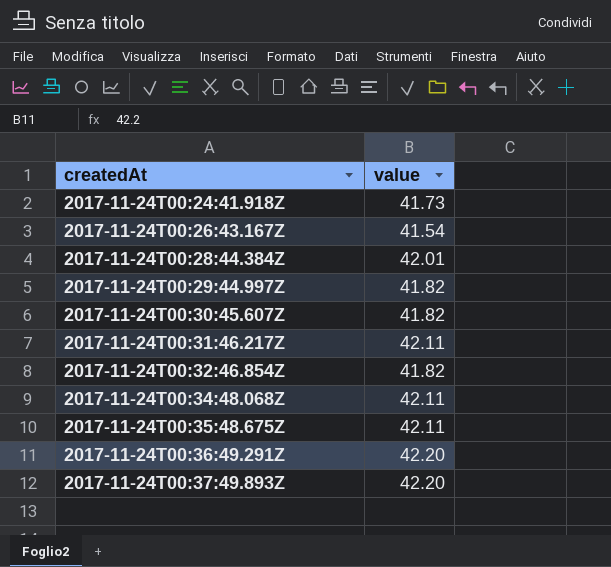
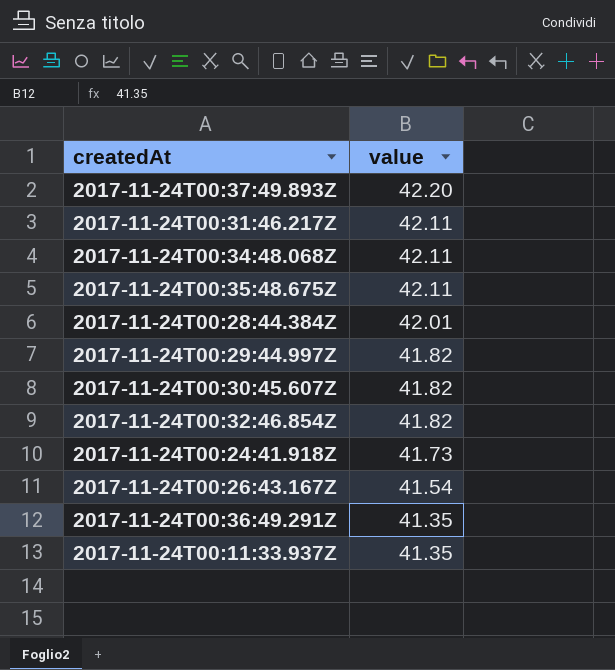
row order: createdAt ascending -> value descending
2017-11-24T00:36:49.291Z | value: 42.20 -> 41.35
row 2017-11-24T00:11:33.937Z: none -> 41.35

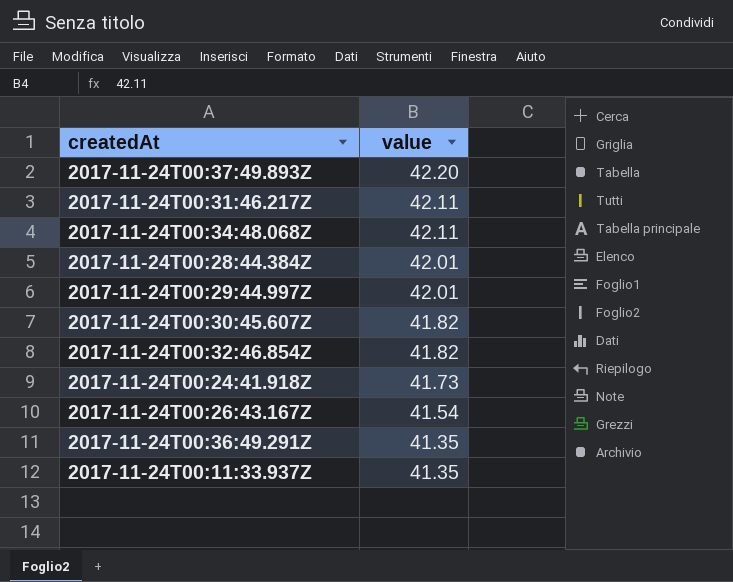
row 2017-11-24T00:35:48.675Z: 42.11 -> none
2017-11-24T00:29:44.997Z | value: 41.82 -> 42.01

